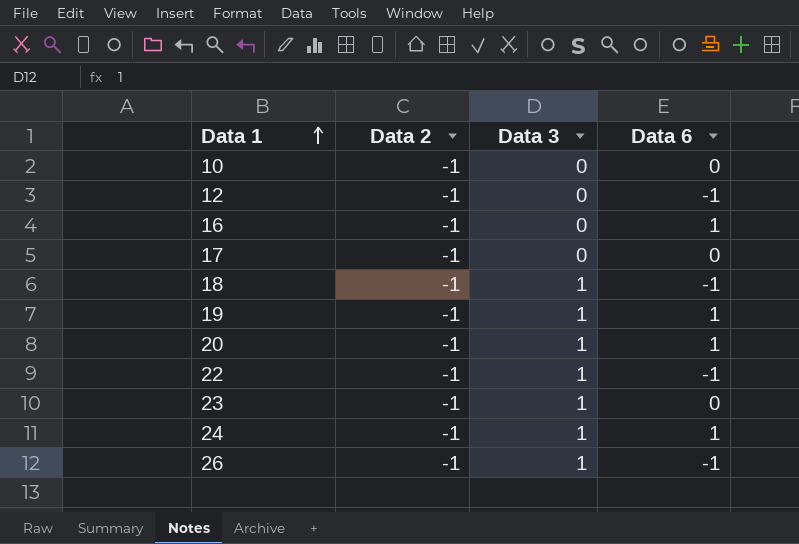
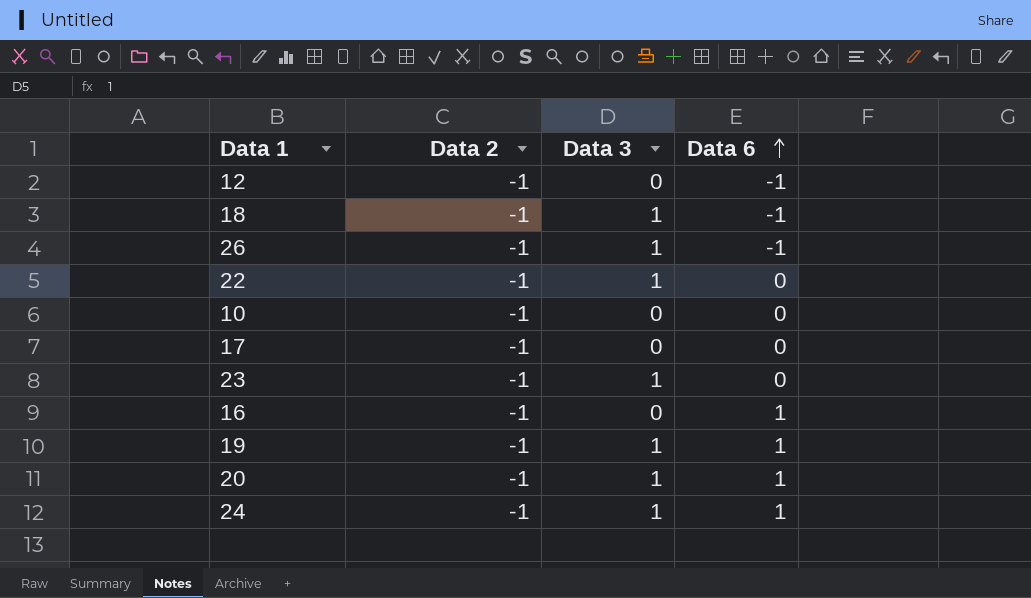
row order: Data 1 ascending -> Data 6 ascending
22 | Data 6: -1 -> 0

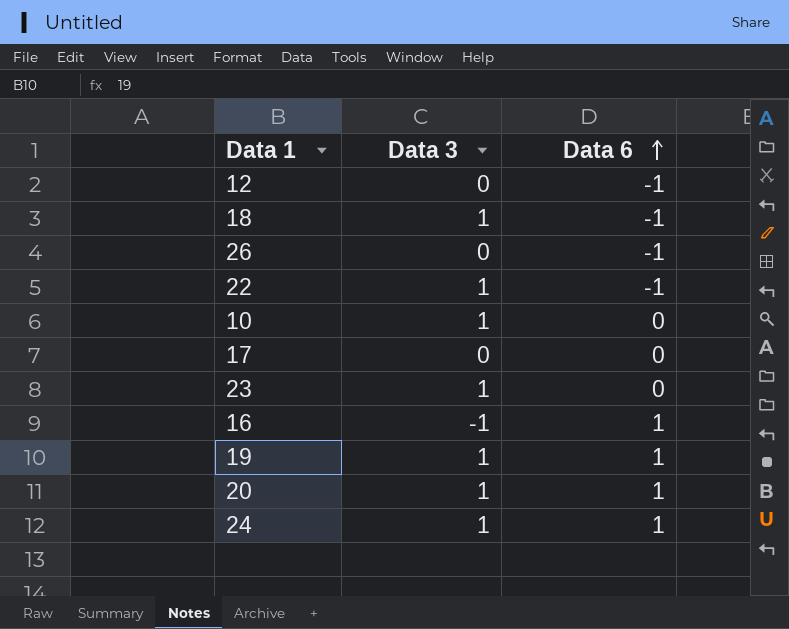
column Data 2 | position: 2 -> none
26 | Data 3: 1 -> 0
22 | Data 6: 0 -> -1
10 | Data 3: 0 -> 1
16 | Data 3: 0 -> -1

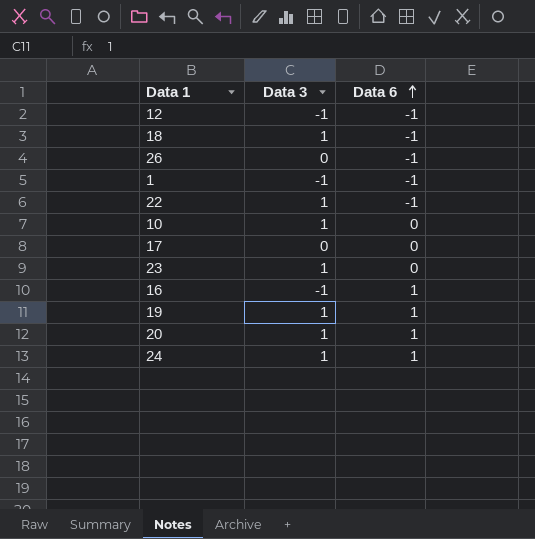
12 | Data 3: 0 -> -1
row 1: none -> -1 | -1

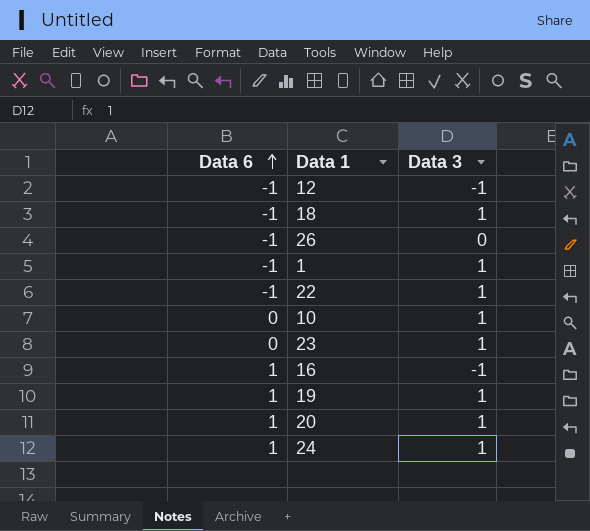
column Data 6 | position: 3 -> 1
row 17: 0 | 0 -> none
1 | Data 3: -1 -> 1

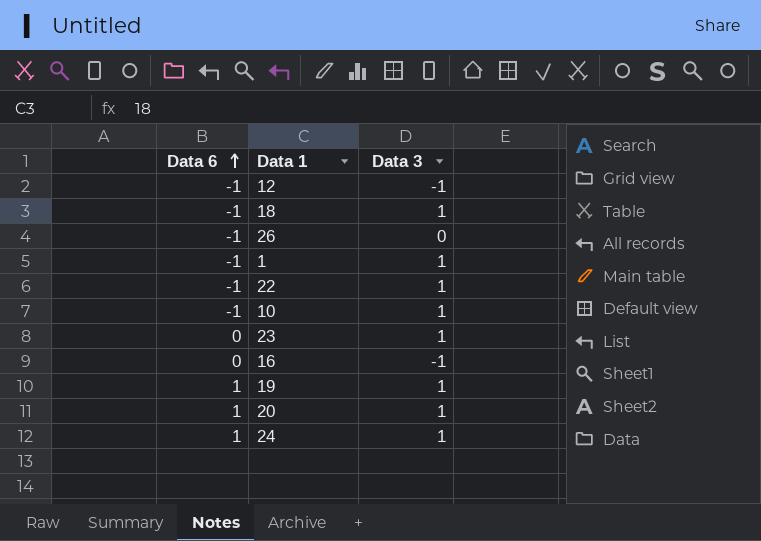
10 | Data 6: 0 -> -1
16 | Data 6: 1 -> 0

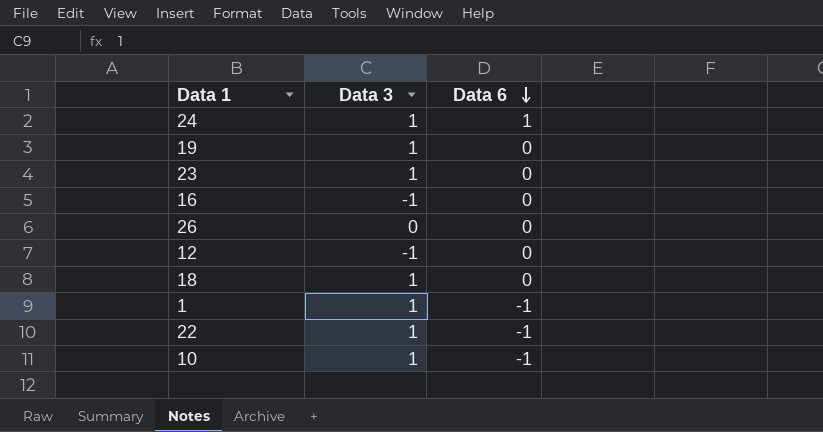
row order: Data 6 ascending -> Data 6 descending
column Data 6 | position: 1 -> 3
row 20: 1 | 1 -> none
19 | Data 6: 1 -> 0
26 | Data 6: -1 -> 0
12 | Data 6: -1 -> 0
18 | Data 6: -1 -> 0

